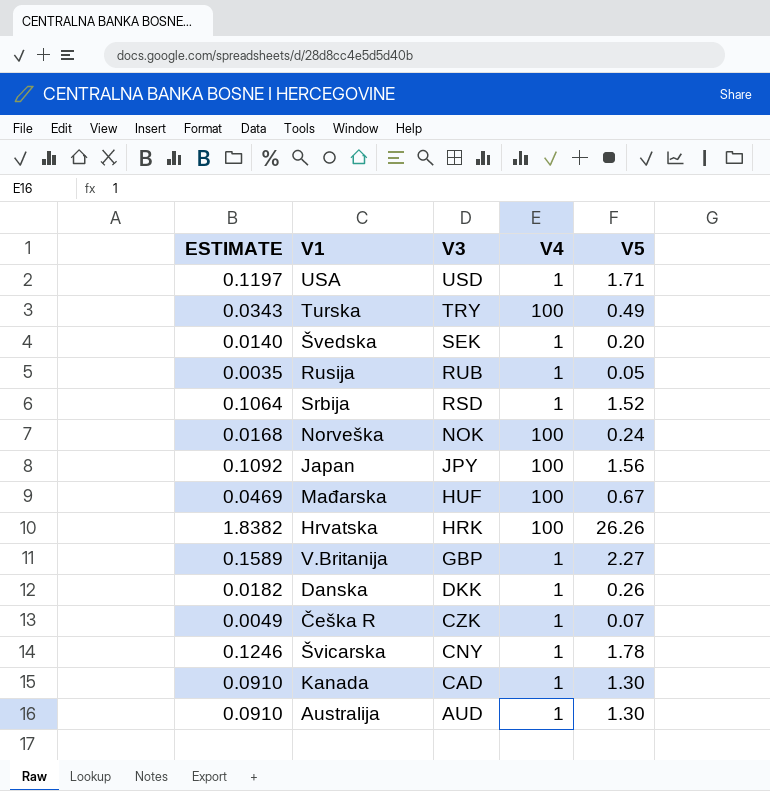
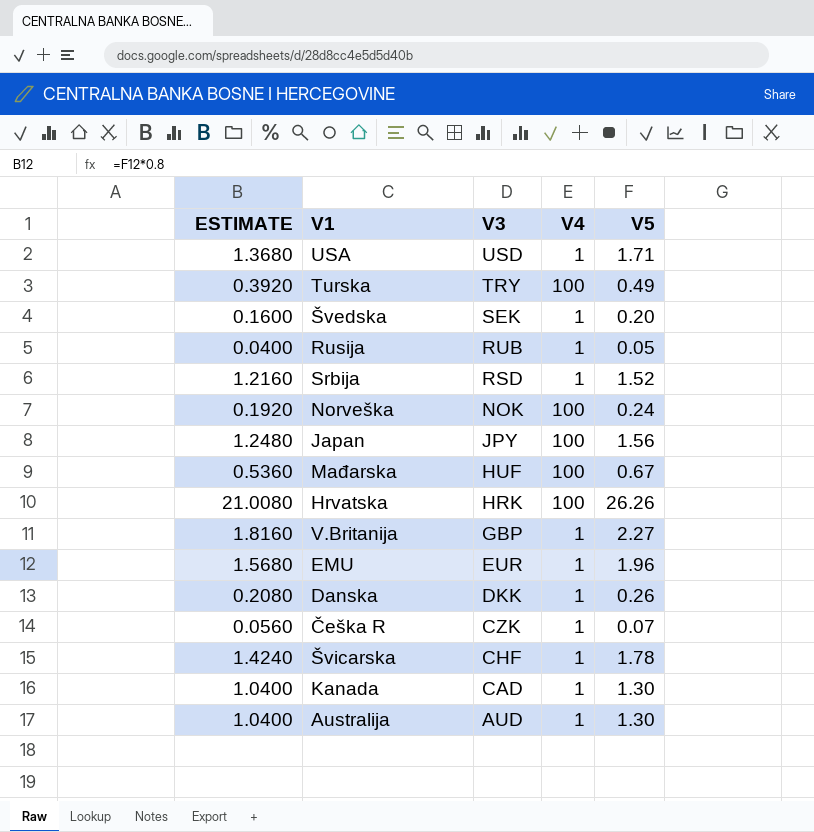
column ESTIMATE | formula: [V5] * 0.07 -> [V5] * 0.8
row EMU: none -> 1.5680 | EUR | 1 | 1.96
Švicarska | V3: CNY -> CHF

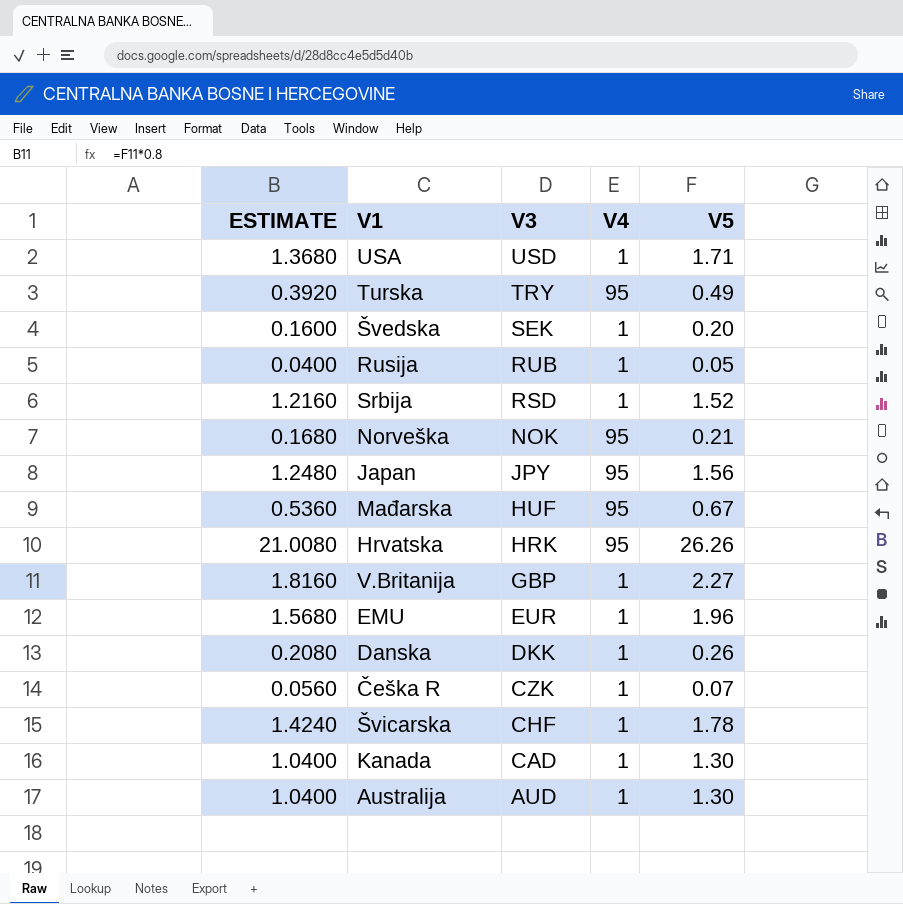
Turska | V4: 100 -> 95
Norveška | ESTIMATE: 0.1920 -> 0.1680
Norveška | V4: 100 -> 95
Norveška | V5: 0.24 -> 0.21
Japan | V4: 100 -> 95
Mađarska | V4: 100 -> 95
Hrvatska | V4: 100 -> 95

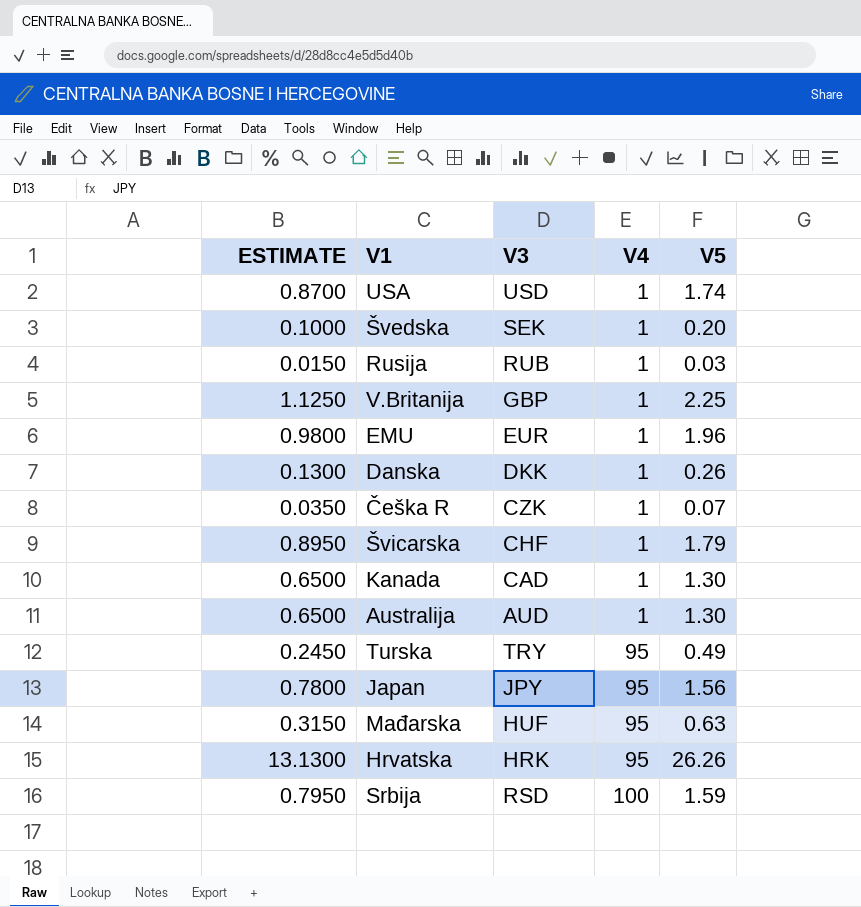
row order: V3 descending -> V4 ascending
column ESTIMATE | formula: [V5] * 0.8 -> [V5] * 0.5
row Norveška: 0.1680 | NOK | 95 | 0.21 -> none
USA | V5: 1.71 -> 1.74
Rusija | V5: 0.05 -> 0.03
V.Britanija | V5: 2.27 -> 2.25
Švicarska | V5: 1.78 -> 1.79
Mađarska | V5: 0.67 -> 0.63
Srbija | V4: 1 -> 100
Srbija | V5: 1.52 -> 1.59

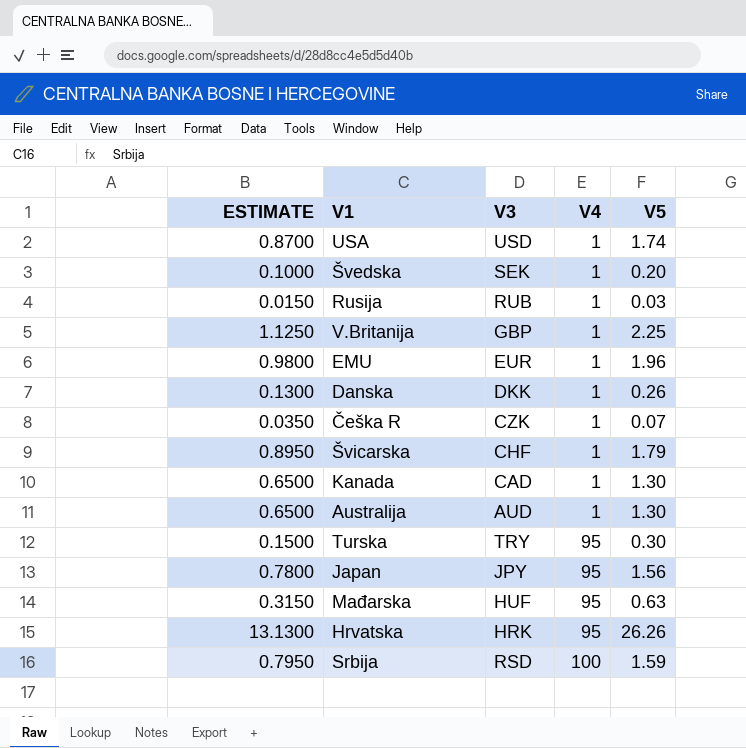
Turska | ESTIMATE: 0.2450 -> 0.1500
Turska | V5: 0.49 -> 0.30

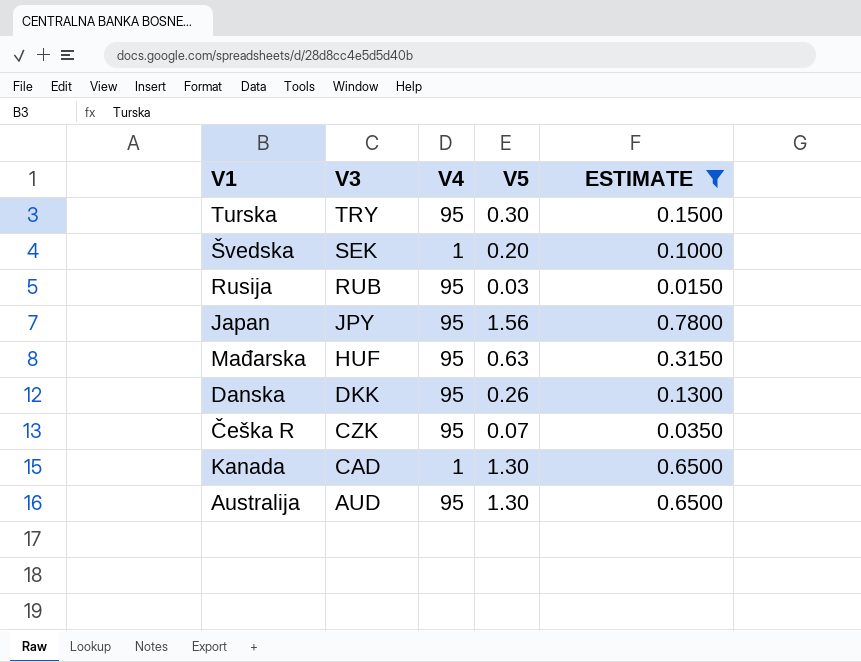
filter: none -> ESTIMATE <= 0.7800
row order: V4 ascending -> V3 descending
column ESTIMATE | position: 1 -> 5
Rusija | V4: 1 -> 95
Danska | V4: 1 -> 95
Češka R | V4: 1 -> 95
Australija | V4: 1 -> 95

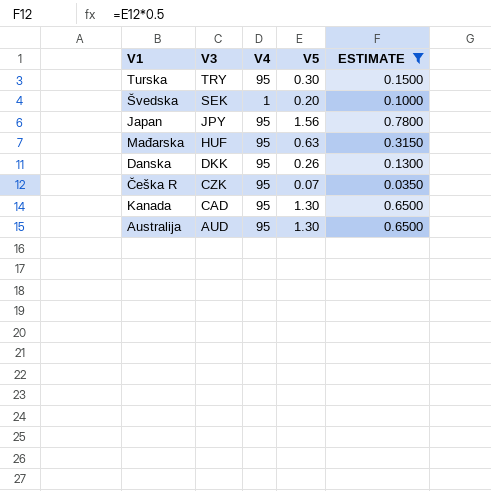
row Rusija: RUB | 95 | 0.03 | 0.0150 -> none
Kanada | V4: 1 -> 95

